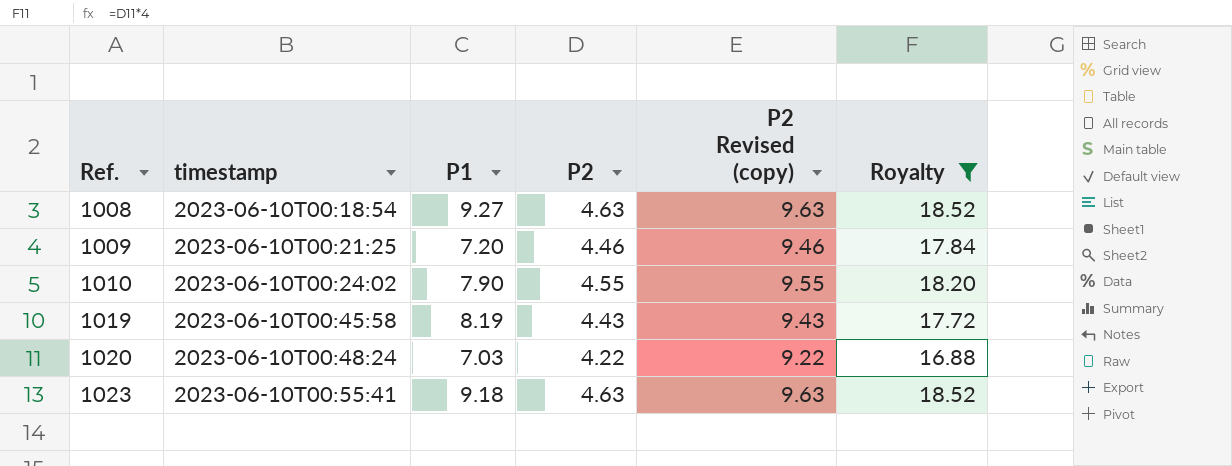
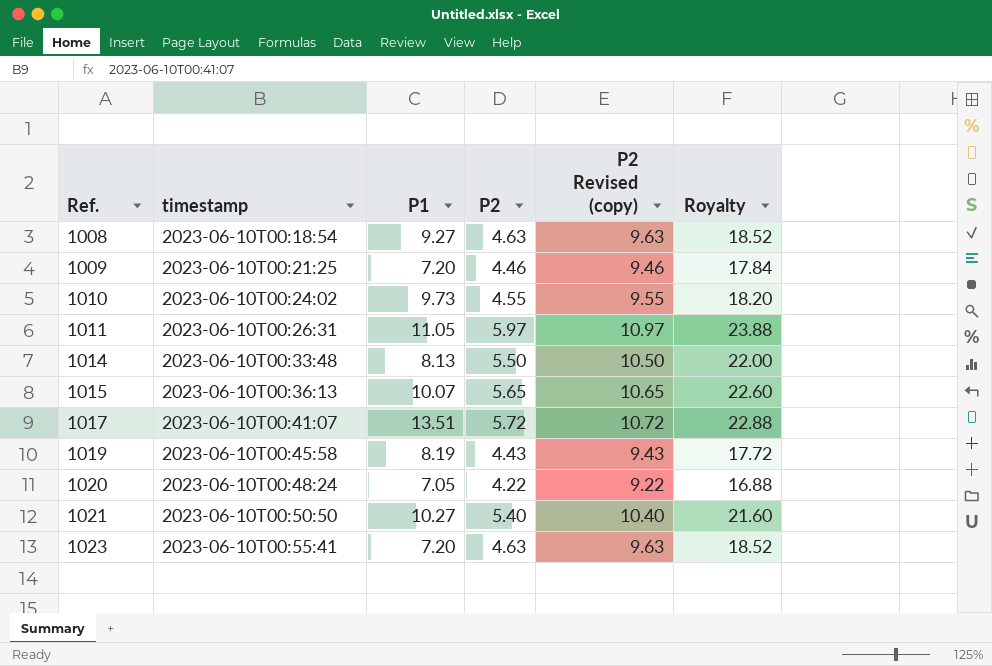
filter: Royalty <= 18.52 -> none
1010 | P1: 7.90 -> 9.73
1020 | P1: 7.03 -> 7.05
1023 | P1: 9.18 -> 7.20

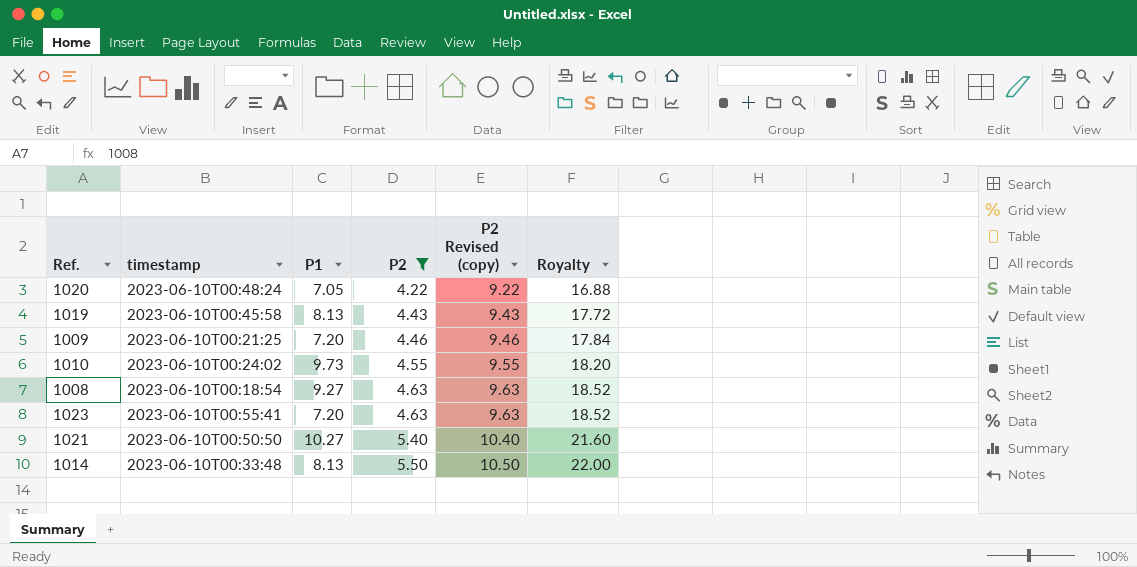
filter: none -> P2 <= 5.50
row order: Ref. ascending -> P2 ascending
1019 | P1: 8.19 -> 8.13

